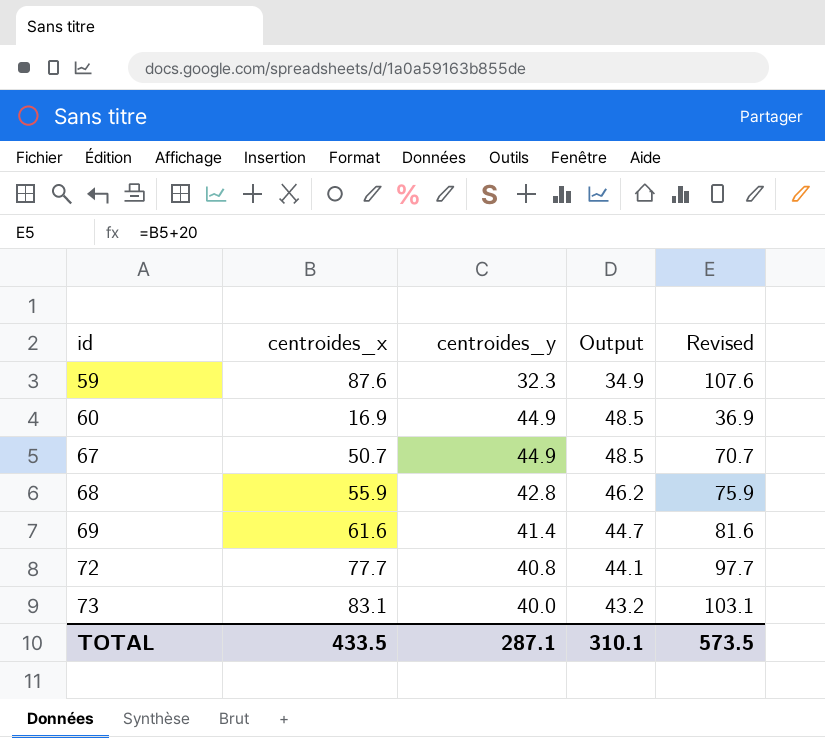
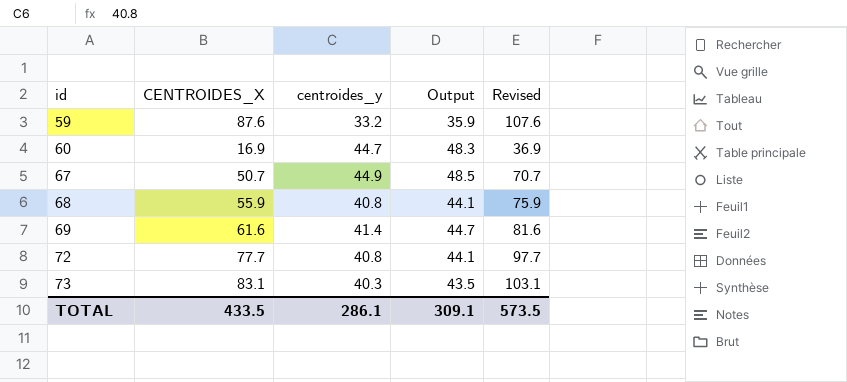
column name: centroides_x -> CENTROIDES_X
59 | centroides_y: 32.3 -> 33.2
59 | Output: 34.9 -> 35.9
60 | centroides_y: 44.9 -> 44.7
60 | Output: 48.5 -> 48.3
68 | centroides_y: 42.8 -> 40.8
68 | Output: 46.2 -> 44.1
73 | centroides_y: 40.0 -> 40.3
73 | Output: 43.2 -> 43.5
TOTAL | centroides_y: 287.1 -> 286.1
TOTAL | Output: 310.1 -> 309.1

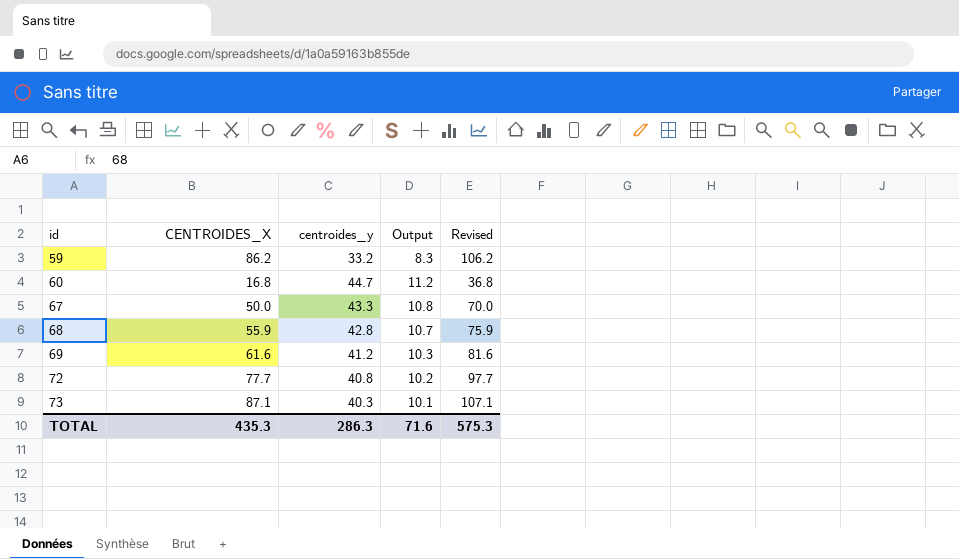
column Output | formula: [centroides_y] * 1.08 -> [centroides_y] * 0.25
59 | CENTROIDES_X: 87.6 -> 86.2
59 | Revised: 107.6 -> 106.2
60 | CENTROIDES_X: 16.9 -> 16.8
60 | Revised: 36.9 -> 36.8
67 | CENTROIDES_X: 50.7 -> 50.0
67 | centroides_y: 44.9 -> 43.3
67 | Revised: 70.7 -> 70.0
68 | centroides_y: 40.8 -> 42.8
69 | centroides_y: 41.4 -> 41.2
73 | CENTROIDES_X: 83.1 -> 87.1
73 | Revised: 103.1 -> 107.1
TOTAL | CENTROIDES_X: 433.5 -> 435.3
TOTAL | centroides_y: 286.1 -> 286.3
TOTAL | Output: 309.1 -> 71.6
TOTAL | Revised: 573.5 -> 575.3

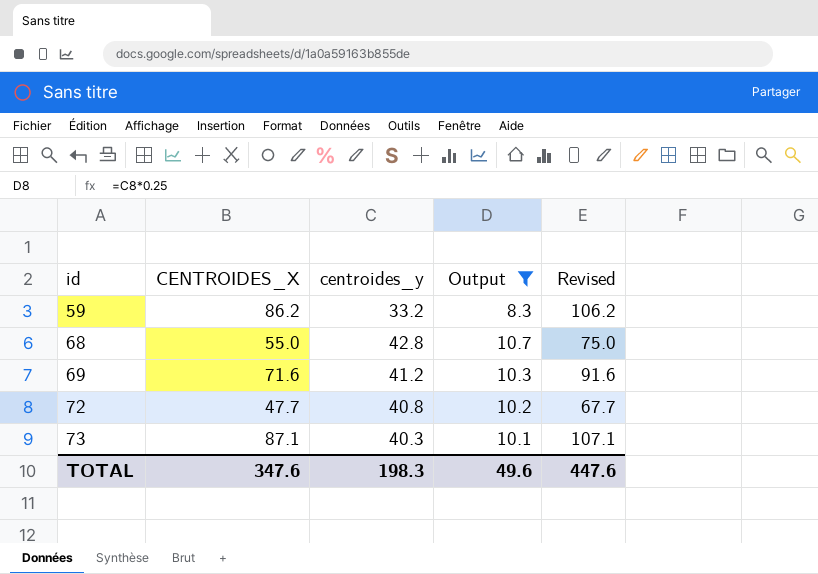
filter: none -> Output <= 10.7
68 | CENTROIDES_X: 55.9 -> 55.0
68 | Revised: 75.9 -> 75.0
69 | CENTROIDES_X: 61.6 -> 71.6
69 | Revised: 81.6 -> 91.6
72 | CENTROIDES_X: 77.7 -> 47.7
72 | Revised: 97.7 -> 67.7
TOTAL | CENTROIDES_X: 435.3 -> 347.6
TOTAL | centroides_y: 286.3 -> 198.3
TOTAL | Output: 71.6 -> 49.6
TOTAL | Revised: 575.3 -> 447.6

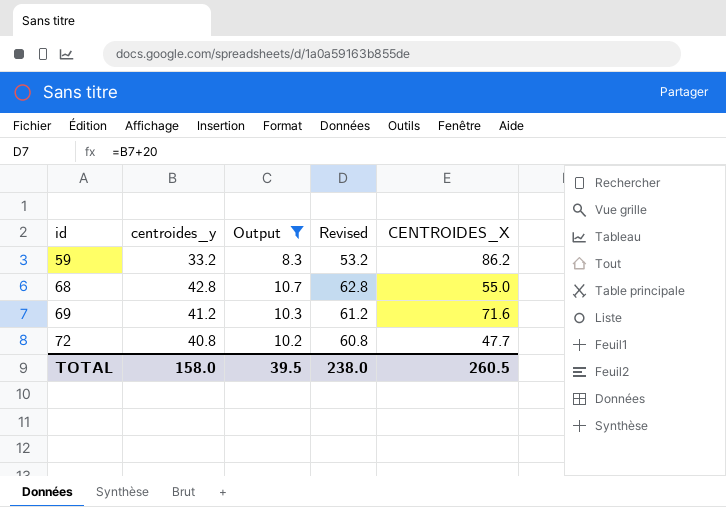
column Revised | formula: [CENTROIDES_X] + 20 -> [centroides_y] + 20
column CENTROIDES_X | position: 2 -> 5
row 73: 87.1 | 40.3 | 10.1 | 107.1 -> none
TOTAL | centroides_y: 198.3 -> 158.0
TOTAL | Output: 49.6 -> 39.5
TOTAL | Revised: 447.6 -> 238.0
TOTAL | CENTROIDES_X: 347.6 -> 260.5

